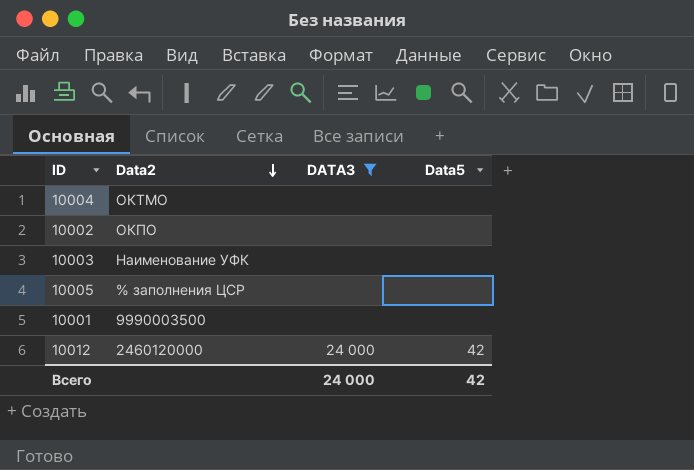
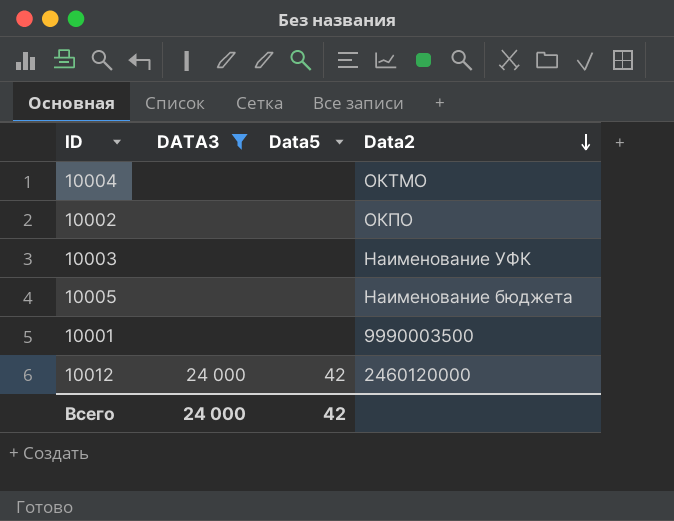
column Data2 | position: 2 -> 4
10005 | Data2: % заполнения ЦСР -> Наименование бюджета

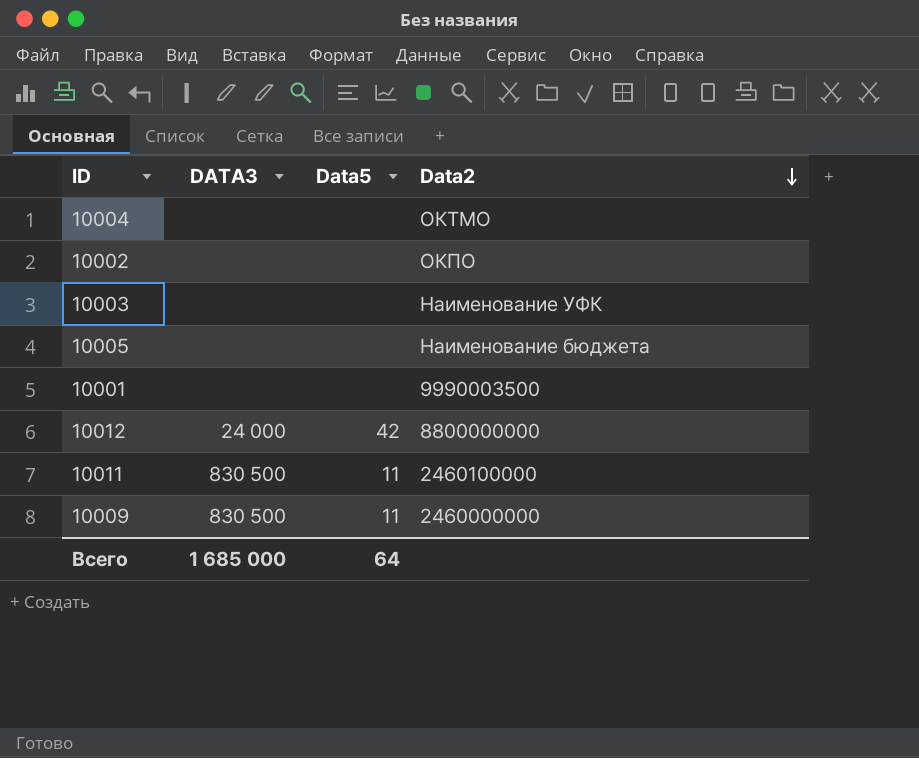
filter: DATA3 != 830 500 -> none
10012 | Data2: 2460120000 -> 8800000000
Всего | DATA3: 24 000 -> 1 685 000
Всего | Data5: 42 -> 64

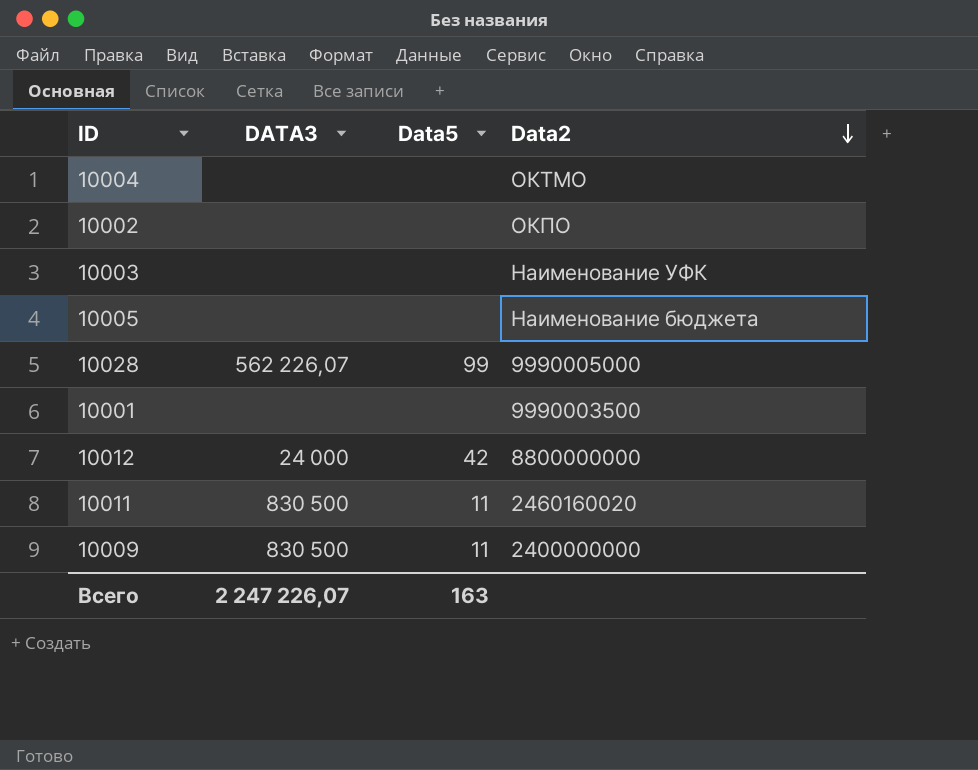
row 10028: none -> 562 226,07 | 99 | 9990005000
10011 | Data2: 2460100000 -> 2460160020
10009 | Data2: 2460000000 -> 2400000000
Всего | DATA3: 1 685 000 -> 2 247 226,07
Всего | Data5: 64 -> 163

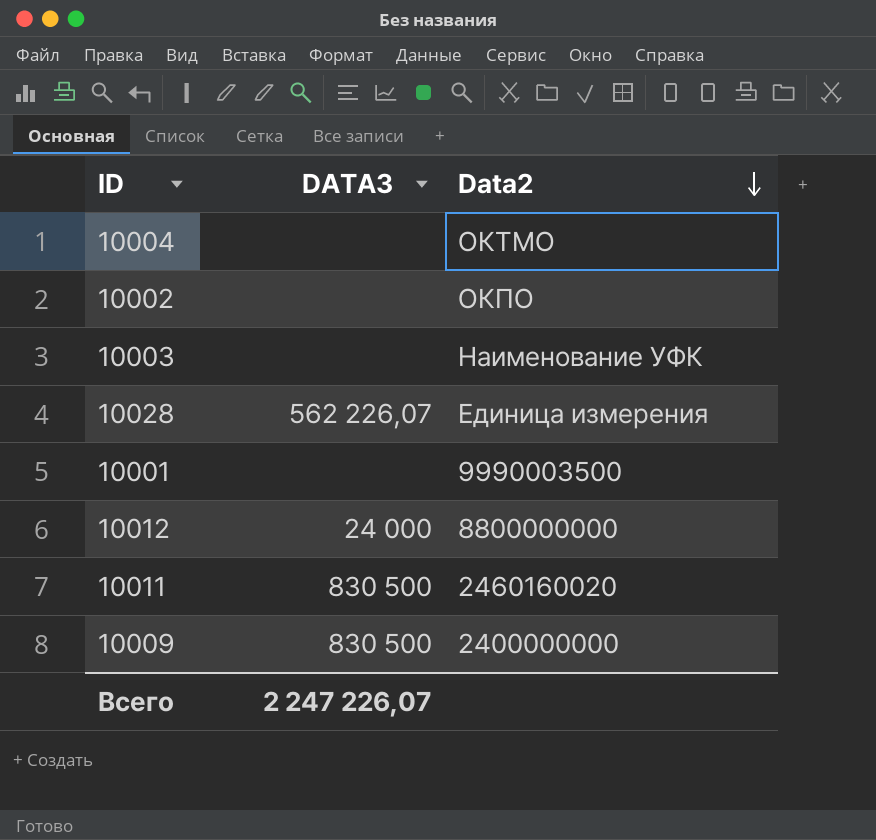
column Data5 | position: 3 -> none
row 10005: none | none | Наименование бюджета -> none
10028 | Data2: 9990005000 -> Единица измерения

